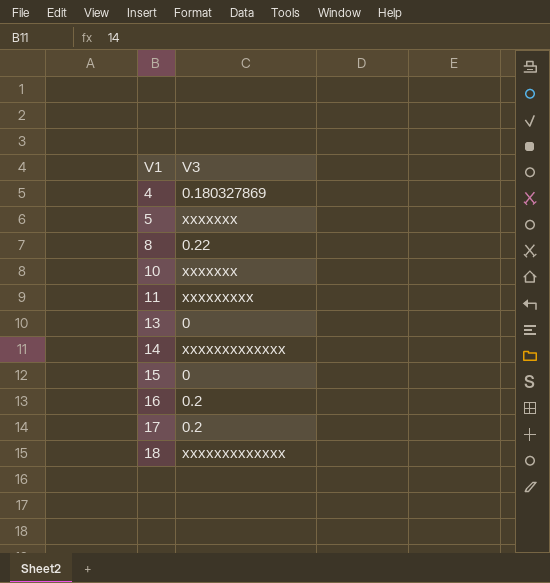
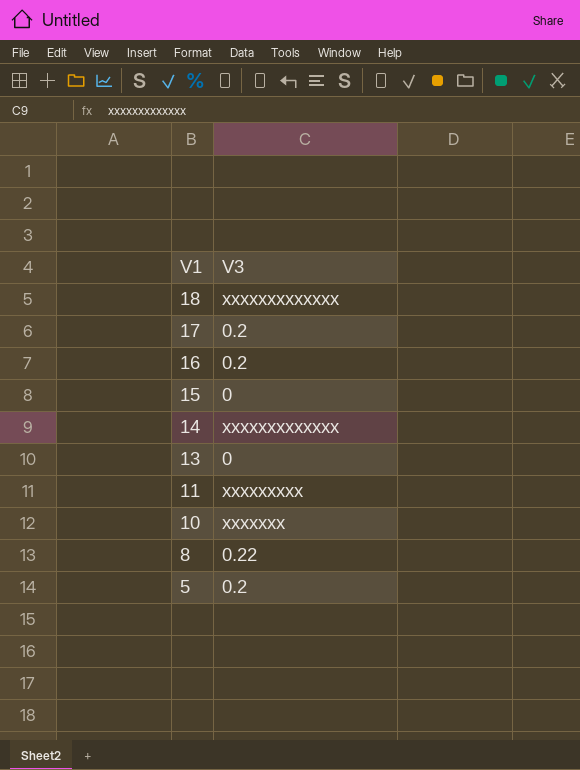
row order: V1 ascending -> V1 descending
row 4: 0.180327869 -> none
5 | V3: xxxxxxx -> 0.2

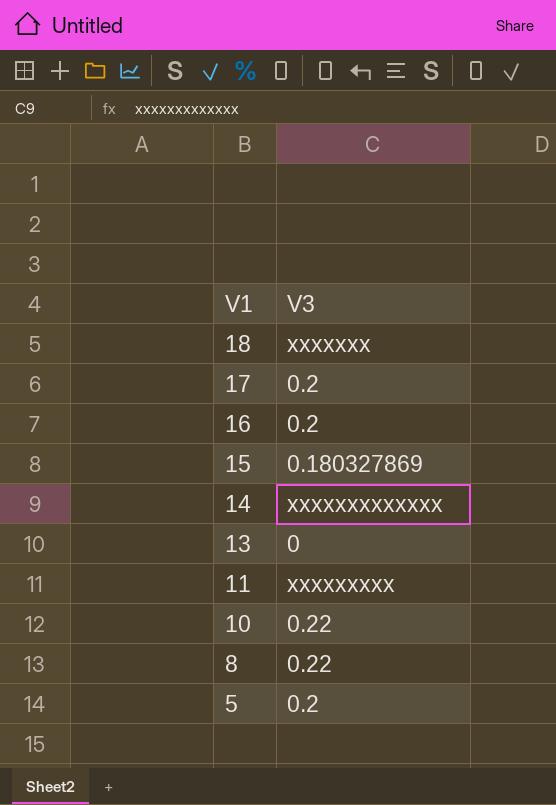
18 | V3: xxxxxxxxxxxxx -> xxxxxxx
15 | V3: 0 -> 0.180327869
10 | V3: xxxxxxx -> 0.22

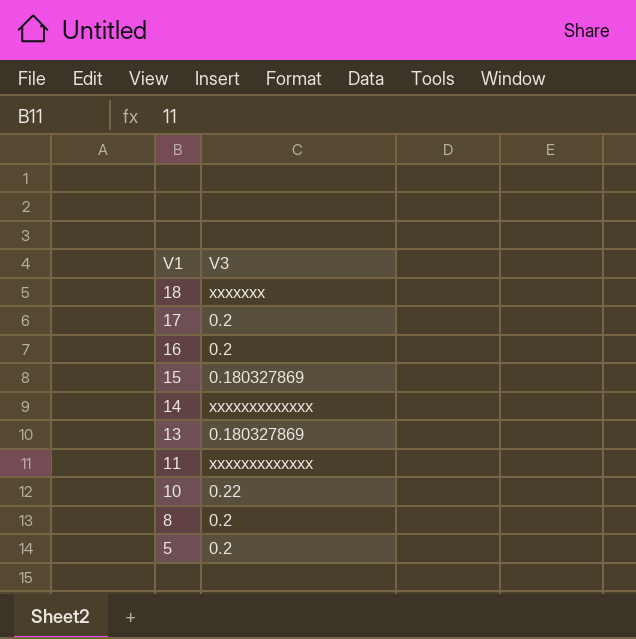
13 | V3: 0 -> 0.180327869
11 | V3: xxxxxxxxx -> xxxxxxxxxxxxx
8 | V3: 0.22 -> 0.2

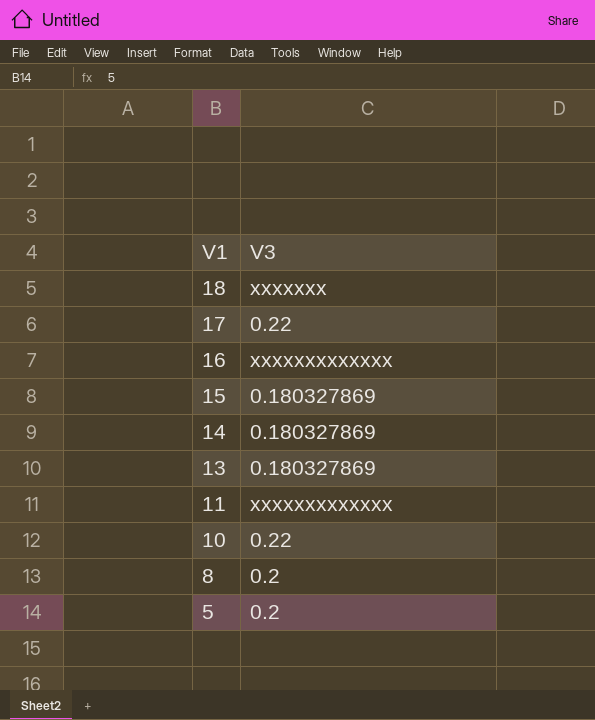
17 | V3: 0.2 -> 0.22
16 | V3: 0.2 -> xxxxxxxxxxxxx
14 | V3: xxxxxxxxxxxxx -> 0.180327869

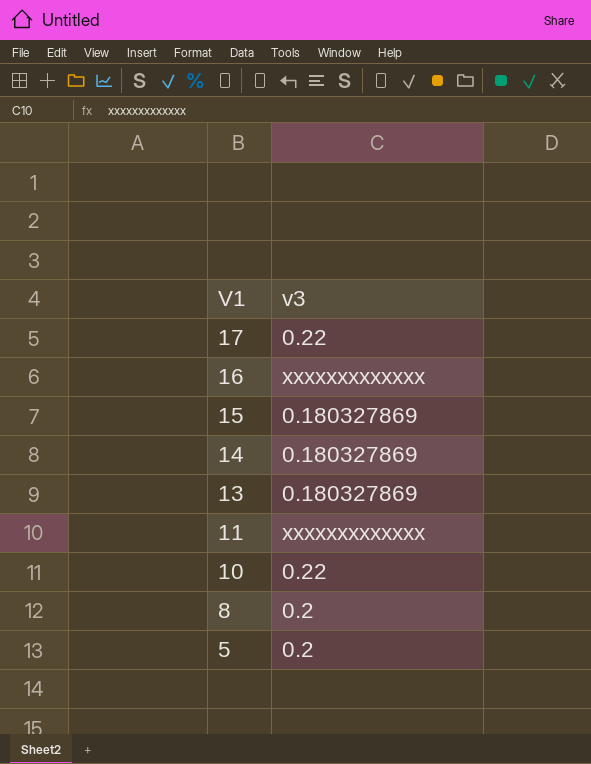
column name: V3 -> v3
row 18: xxxxxxx -> none

